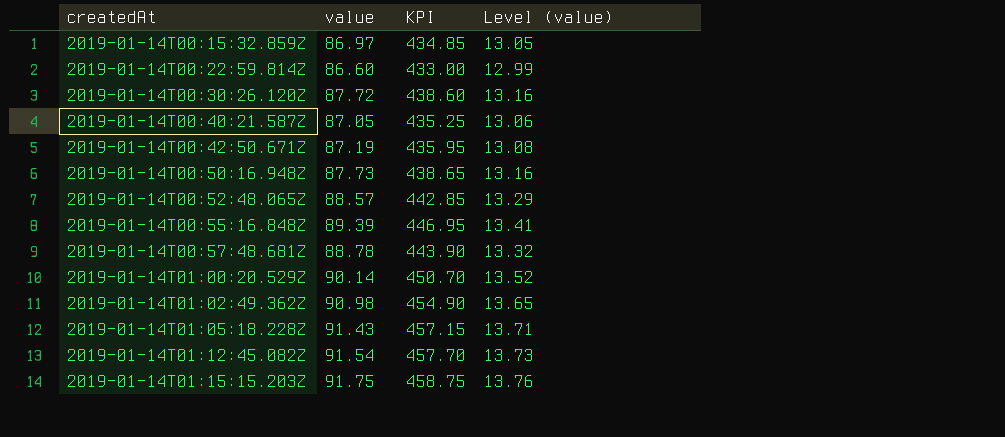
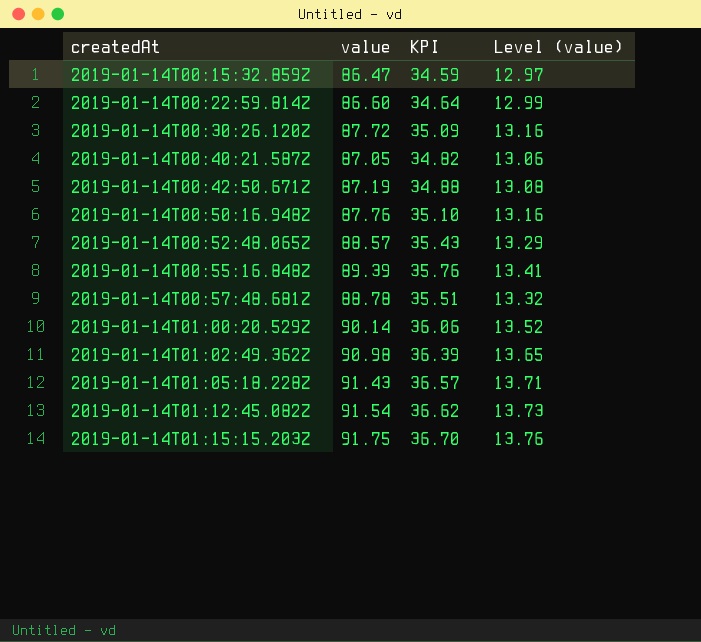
column KPI | formula: [value] * 5 -> [value] * 0.4
2019-01-14T00:15:32.859Z | value: 86.97 -> 86.47
2019-01-14T00:15:32.859Z | Level (value): 13.05 -> 12.97
2019-01-14T00:50:16.948Z | value: 87.73 -> 87.76

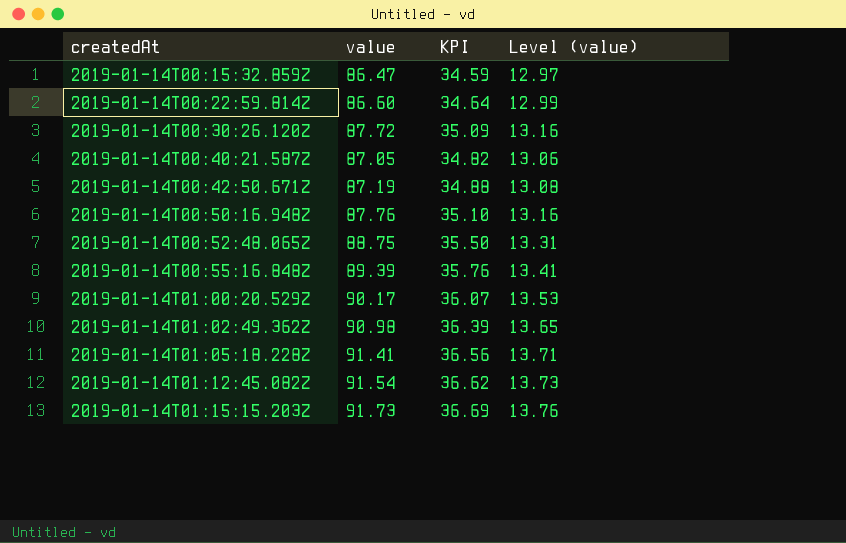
row 2019-01-14T00:57:48.681Z: 88.78 | 35.51 | 13.32 -> none
2019-01-14T00:52:48.065Z | value: 88.57 -> 88.75
2019-01-14T00:52:48.065Z | KPI: 35.43 -> 35.50
2019-01-14T00:52:48.065Z | Level (value): 13.29 -> 13.31
2019-01-14T01:00:20.529Z | value: 90.14 -> 90.17
2019-01-14T01:00:20.529Z | KPI: 36.06 -> 36.07
2019-01-14T01:00:20.529Z | Level (value): 13.52 -> 13.53
2019-01-14T01:05:18.228Z | value: 91.43 -> 91.41
2019-01-14T01:05:18.228Z | KPI: 36.57 -> 36.56
2019-01-14T01:15:15.203Z | value: 91.75 -> 91.73
2019-01-14T01:15:15.203Z | KPI: 36.70 -> 36.69

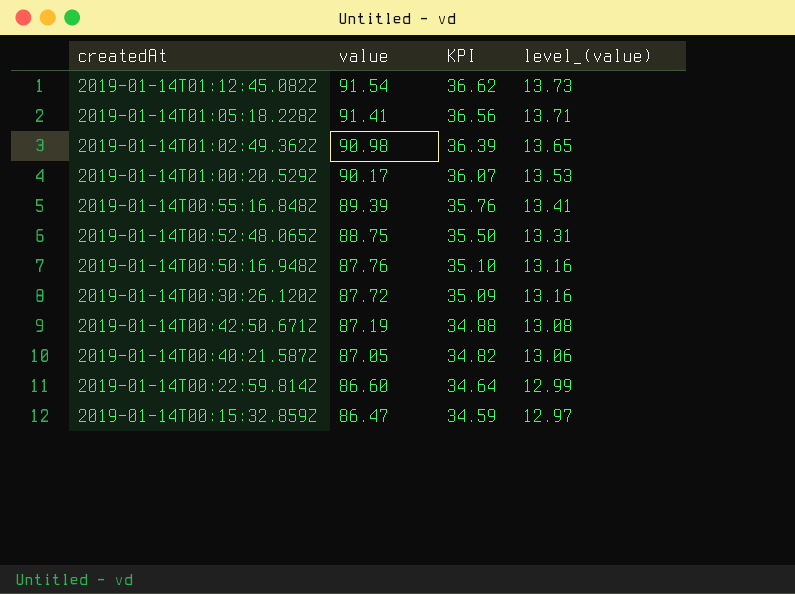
row order: createdAt ascending -> value descending
column name: Level (value) -> level_(value)
row 2019-01-14T01:15:15.203Z: 91.73 | 36.69 | 13.76 -> none

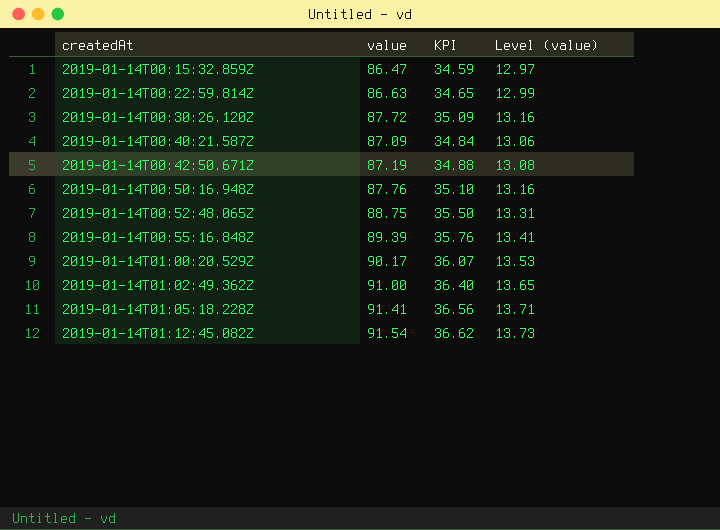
row order: value descending -> createdAt ascending
column name: level_(value) -> Level (value)
2019-01-14T00:22:59.814Z | value: 86.60 -> 86.63
2019-01-14T00:22:59.814Z | KPI: 34.64 -> 34.65
2019-01-14T00:40:21.587Z | value: 87.05 -> 87.09
2019-01-14T00:40:21.587Z | KPI: 34.82 -> 34.84
2019-01-14T01:02:49.362Z | value: 90.98 -> 91.00
2019-01-14T01:02:49.362Z | KPI: 36.39 -> 36.40

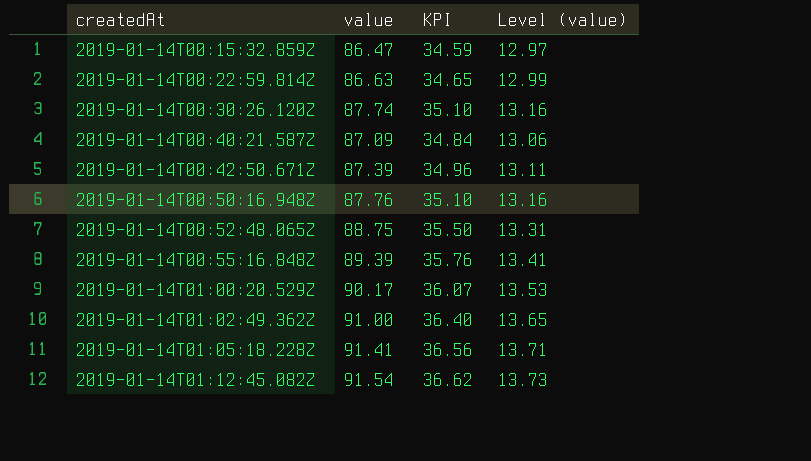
2019-01-14T00:30:26.120Z | value: 87.72 -> 87.74
2019-01-14T00:30:26.120Z | KPI: 35.09 -> 35.10
2019-01-14T00:42:50.671Z | value: 87.19 -> 87.39
2019-01-14T00:42:50.671Z | KPI: 34.88 -> 34.96
2019-01-14T00:42:50.671Z | Level (value): 13.08 -> 13.11

